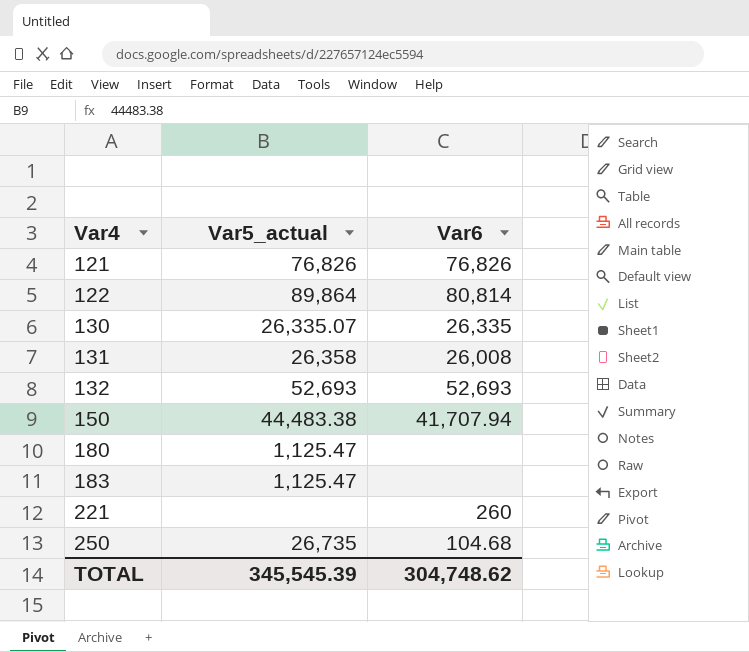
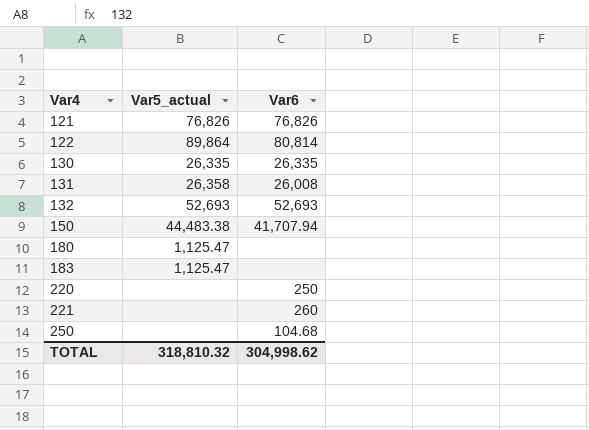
130 | Var5_actual: 26,335.07 -> 26,335
row 220: none -> none | 250
250 | Var5_actual: 26,735 -> none
TOTAL | Var5_actual: 345,545.39 -> 318,810.32
TOTAL | Var6: 304,748.62 -> 304,998.62

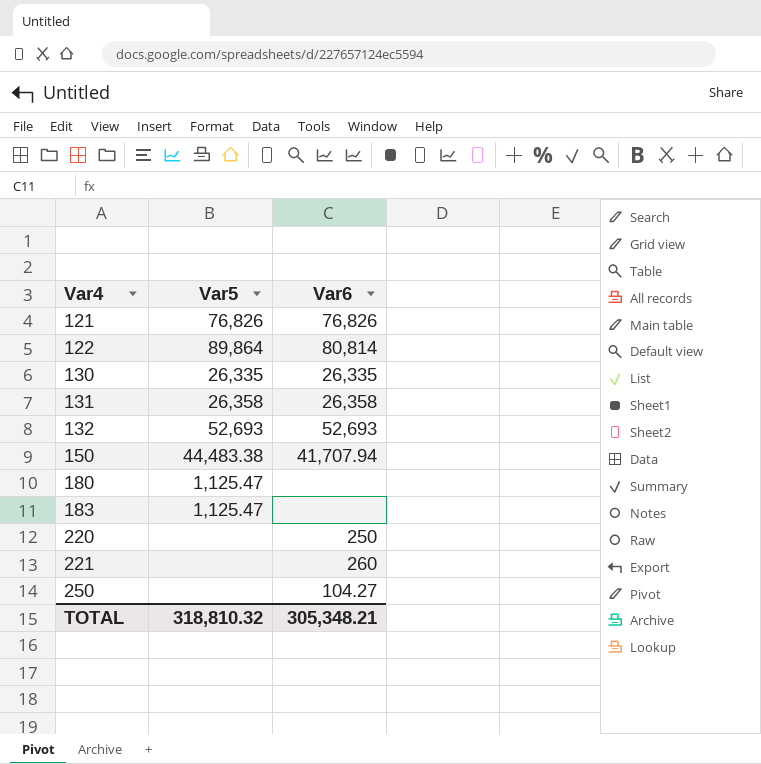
column name: Var5_actual -> Var5
131 | Var6: 26,008 -> 26,358
250 | Var6: 104.68 -> 104.27
TOTAL | Var6: 304,998.62 -> 305,348.21

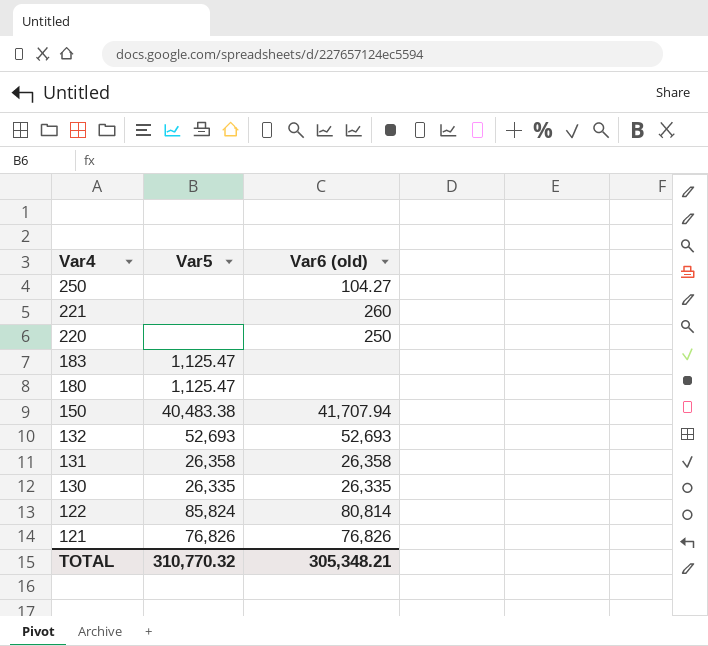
row order: Var4 ascending -> Var4 descending
column name: Var6 -> Var6 (old)
150 | Var5: 44,483.38 -> 40,483.38
122 | Var5: 89,864 -> 85,824
TOTAL | Var5: 318,810.32 -> 310,770.32

